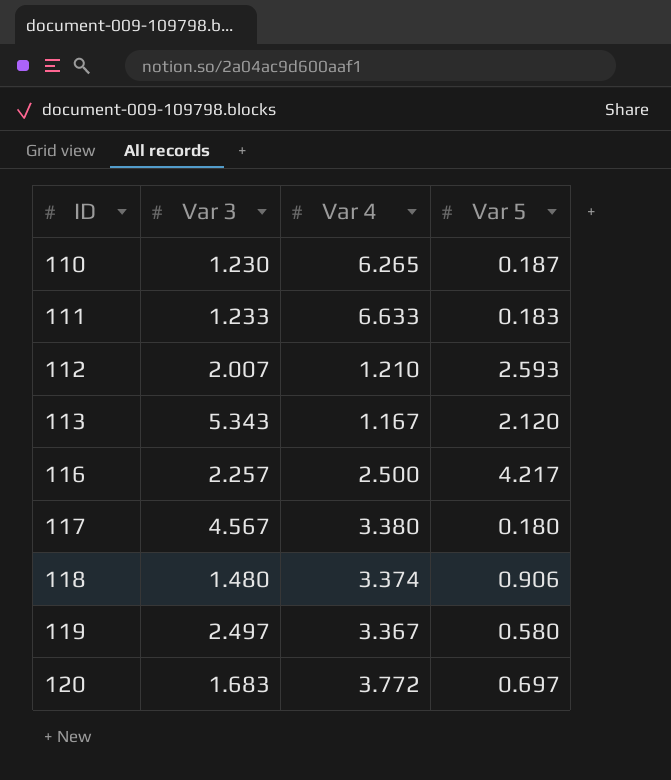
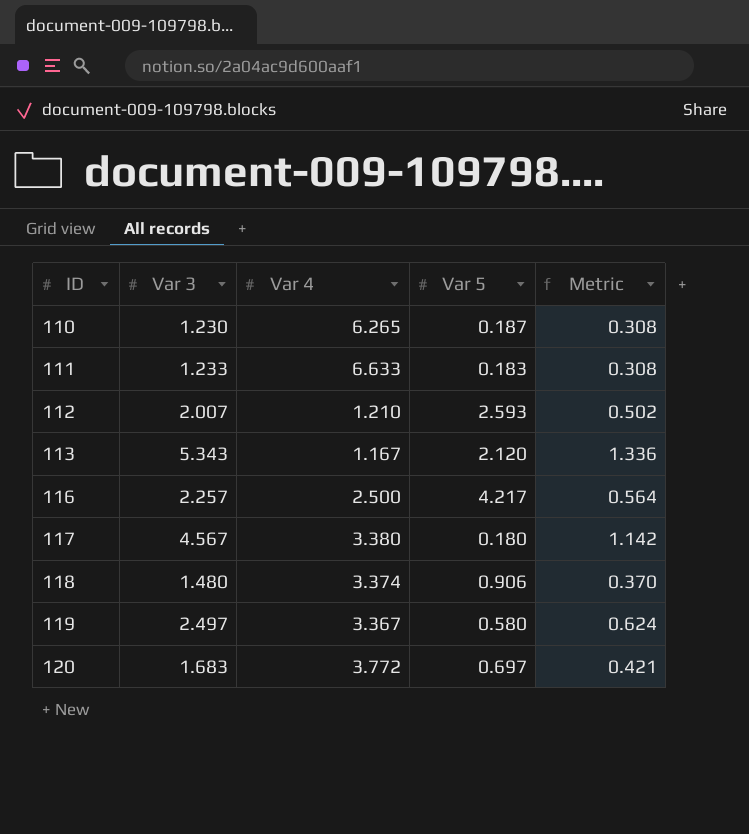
column Metric | formula: none -> [Var 3] * 0.25

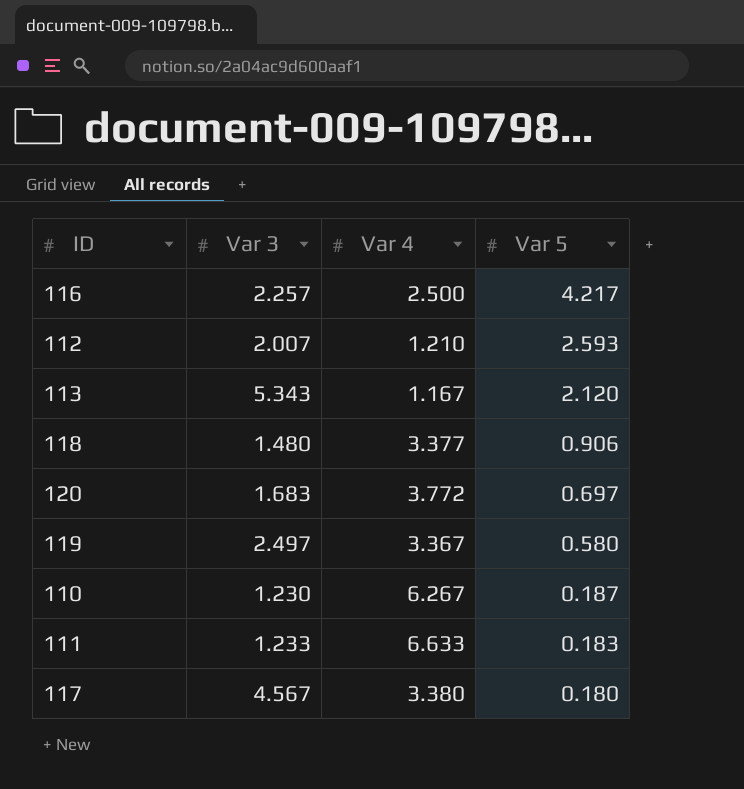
row order: ID ascending -> Var 5 descending
column Metric | formula: [Var 3] * 0.25 -> none
118 | Var 4: 3.374 -> 3.377
110 | Var 4: 6.265 -> 6.267

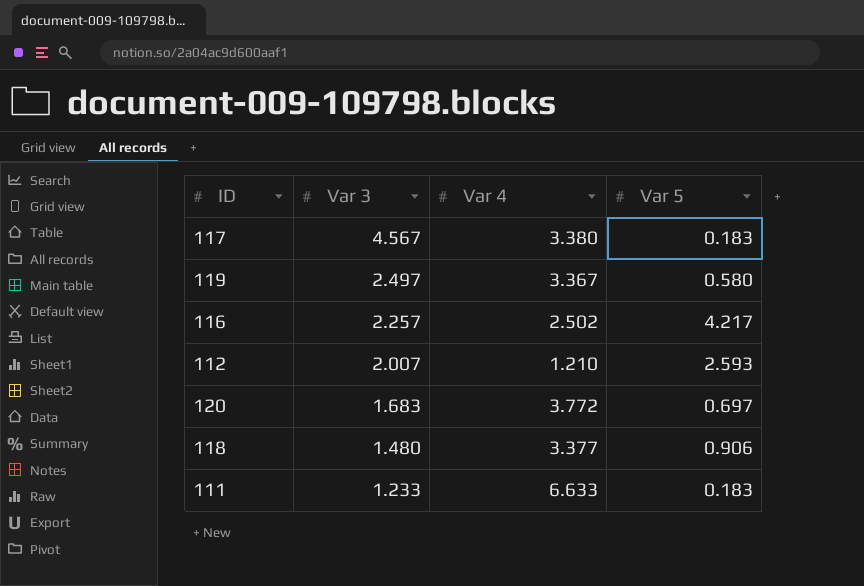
row order: Var 5 descending -> Var 3 descending
row 113: 5.343 | 1.167 | 2.120 -> none
row 110: 1.230 | 6.267 | 0.187 -> none
117 | Var 5: 0.180 -> 0.183
116 | Var 4: 2.500 -> 2.502

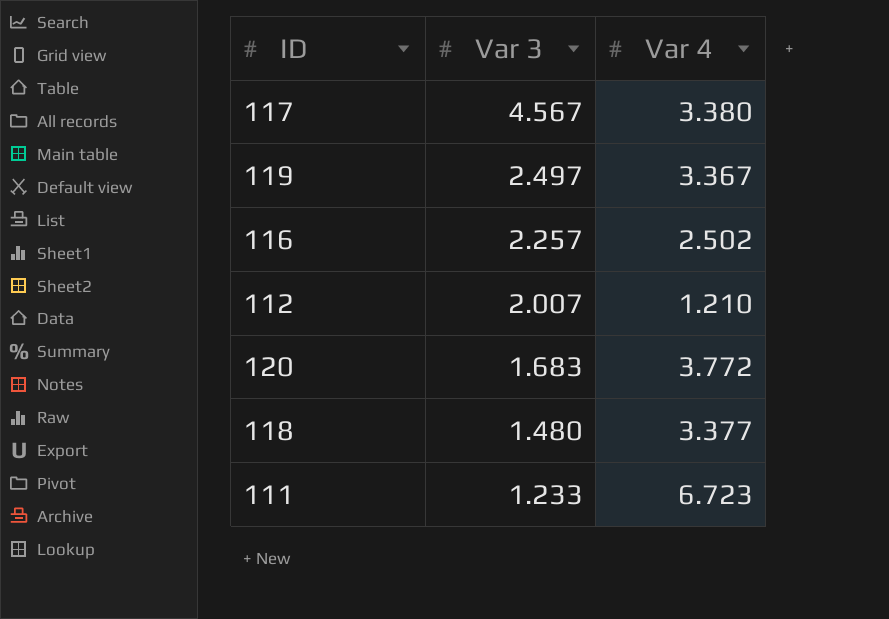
column Var 5 | position: 4 -> none
111 | Var 4: 6.633 -> 6.723

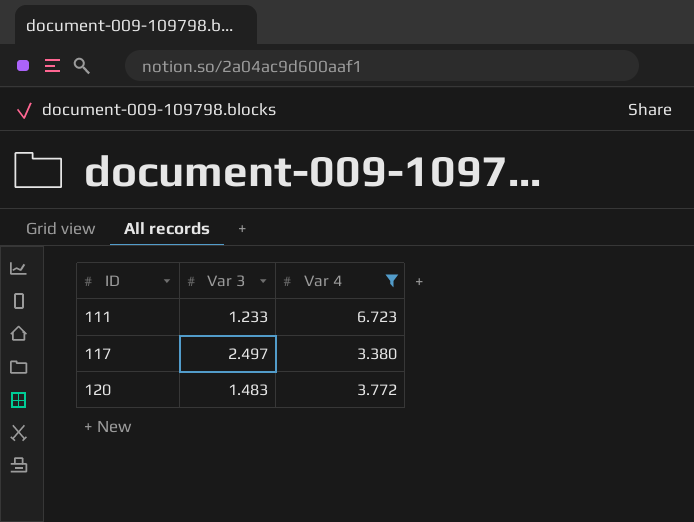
filter: none -> Var 4 >= 3.380
row order: Var 3 descending -> ID ascending
117 | Var 3: 4.567 -> 2.497
120 | Var 3: 1.683 -> 1.483

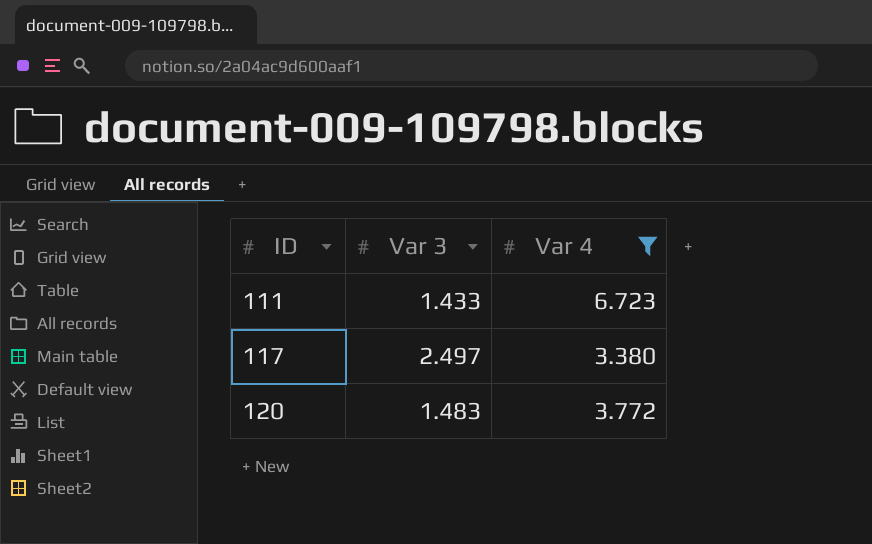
111 | Var 3: 1.233 -> 1.433

